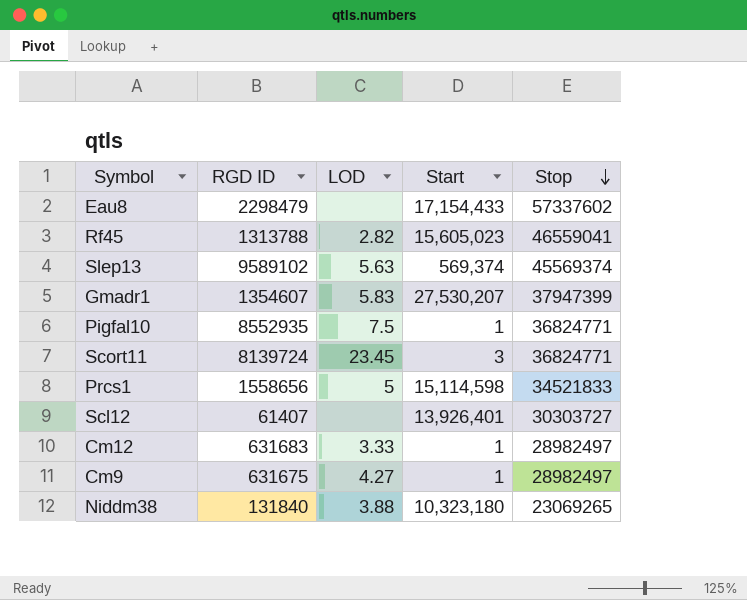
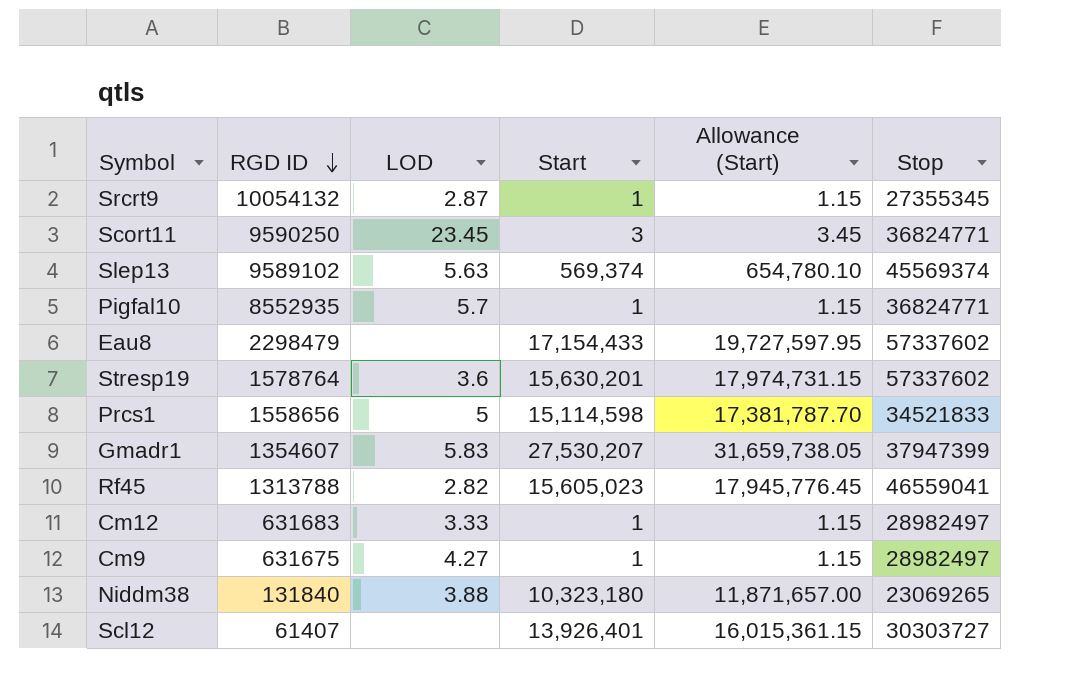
row order: Stop descending -> RGD ID descending
column Allowance (Start) | formula: none -> [Start] * 1.15
row Srcrt9: none -> 10054132 | 2.87 | 1 | 1.15 | 27355345
Scort11 | RGD ID: 8139724 -> 9590250
Pigfal10 | LOD: 7.5 -> 5.7
row Stresp19: none -> 1578764 | 3.6 | 15,630,201 | 17,974,731.15 | 57337602

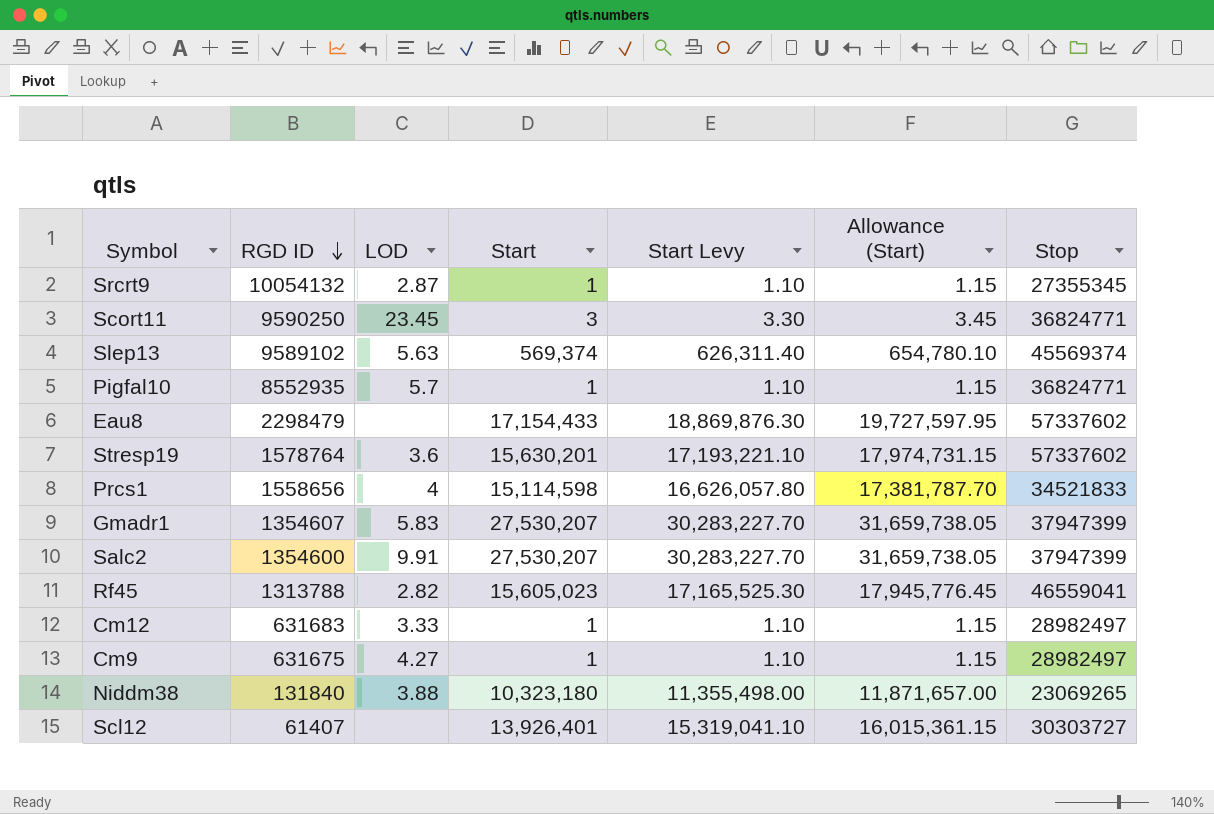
column Start Levy | formula: none -> [Start] * 1.1
Prcs1 | LOD: 5 -> 4
row Salc2: none -> 1354600 | 9.91 | 27,530,207 | 30,283,227.70 | 31,659,738.05 | 37947399

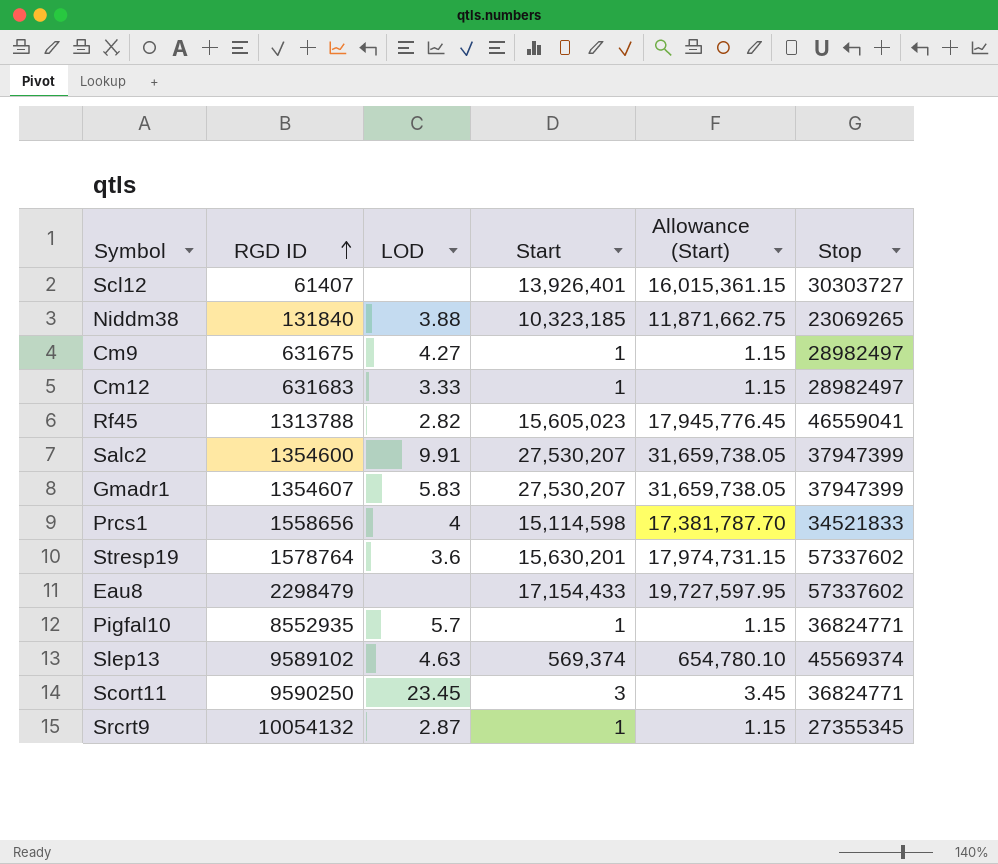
row order: RGD ID descending -> RGD ID ascending
column Start Levy | formula: [Start] * 1.1 -> none
Niddm38 | Start: 10,323,180 -> 10,323,185
Niddm38 | Allowance (Start): 11,871,657.00 -> 11,871,662.75
Slep13 | LOD: 5.63 -> 4.63

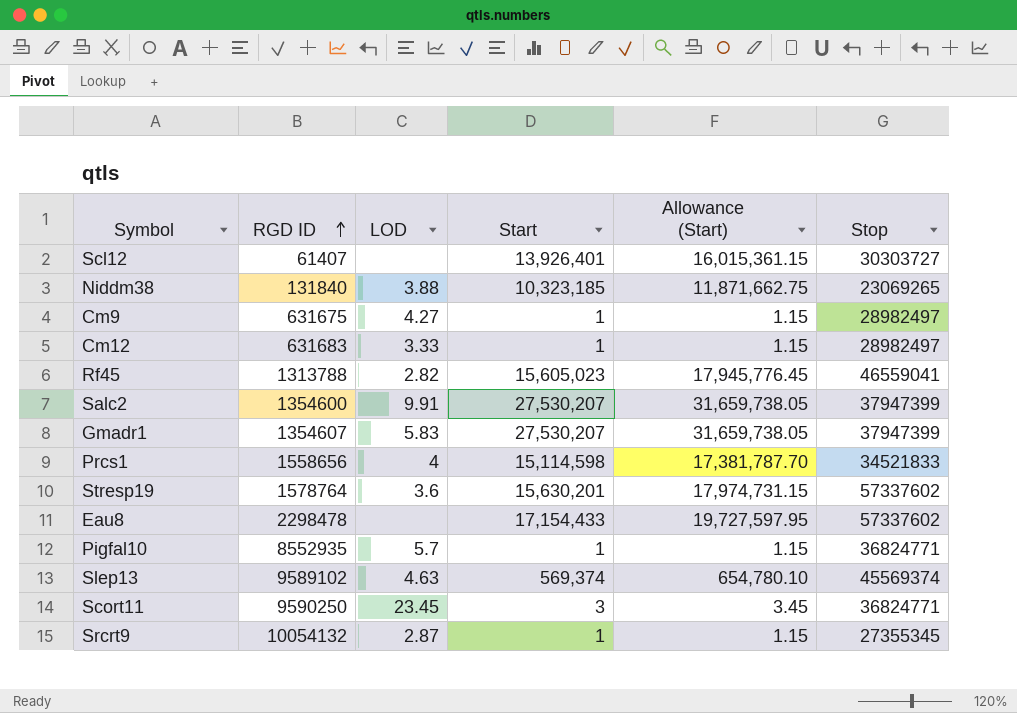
Eau8 | RGD ID: 2298479 -> 2298478

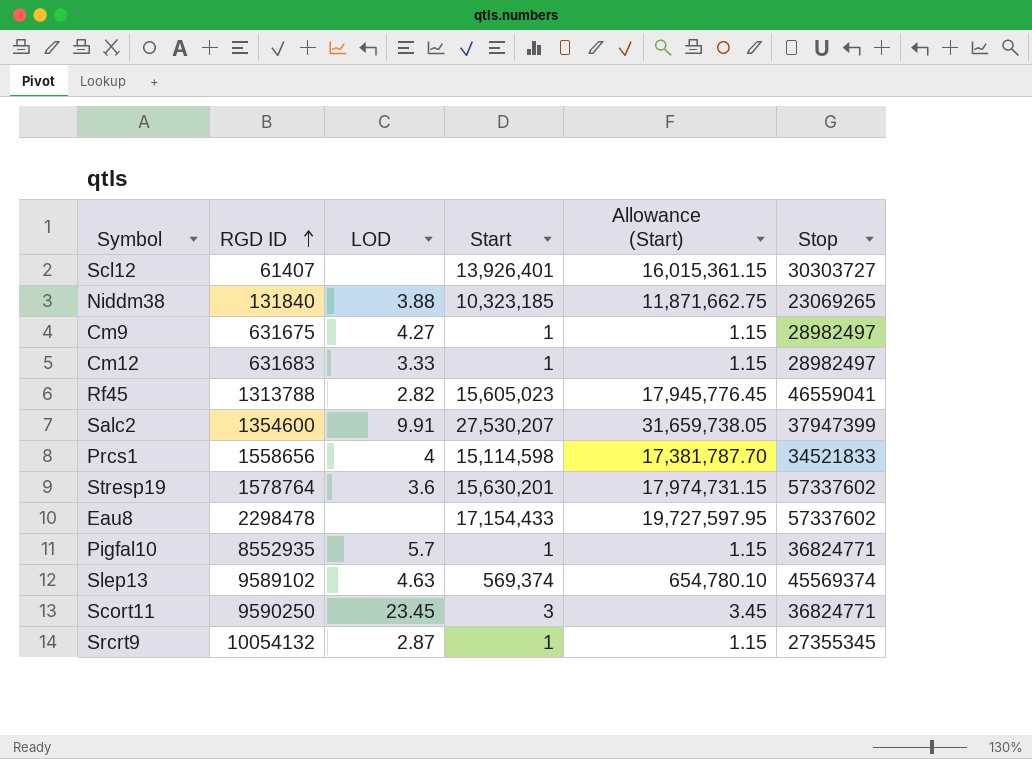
row Gmadr1: 1354607 | 5.83 | 27,530,207 | 31,659,738.05 | 37947399 -> none

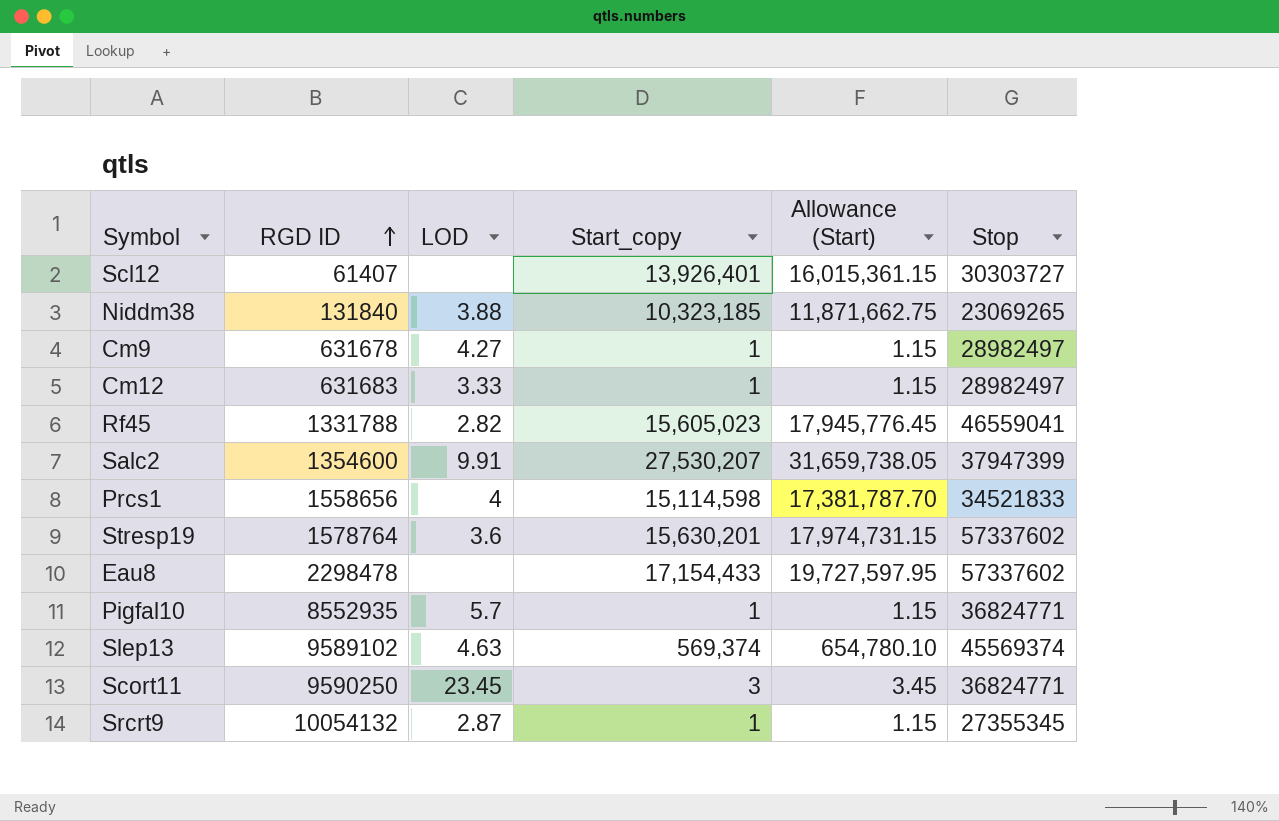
column name: Start -> Start_copy
Cm9 | RGD ID: 631675 -> 631678
Rf45 | RGD ID: 1313788 -> 1331788

